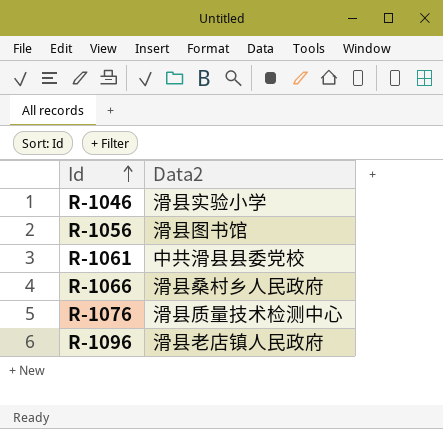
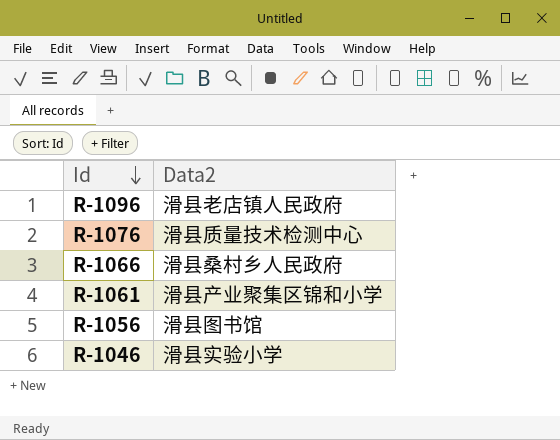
row order: Id ascending -> Id descending
R-1061 | Data2: 中共滑县县委党校 -> 滑县产业聚集区锦和小学

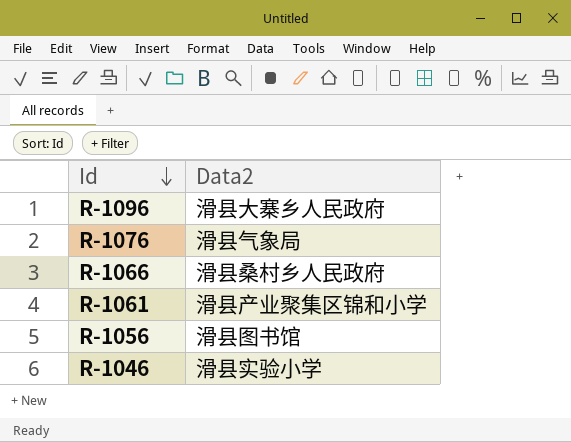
R-1096 | Data2: 滑县老店镇人民政府 -> 滑县大寨乡人民政府
R-1076 | Data2: 滑县质量技术检测中心 -> 滑县气象局

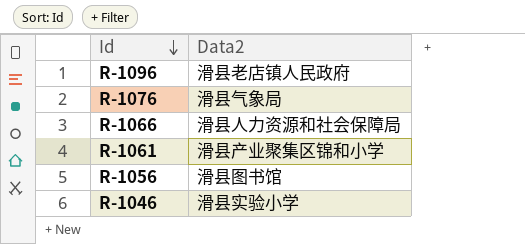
R-1096 | Data2: 滑县大寨乡人民政府 -> 滑县老店镇人民政府
R-1066 | Data2: 滑县桑村乡人民政府 -> 滑县人力资源和社会保障局

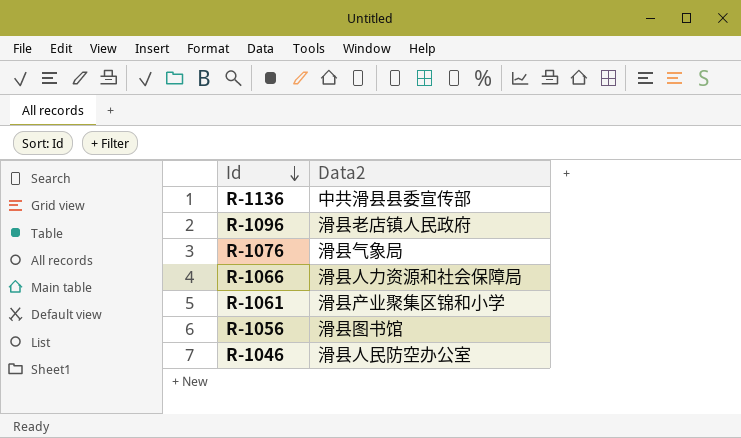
row R-1136: none -> 中共滑县县委宣传部
R-1046 | Data2: 滑县实验小学 -> 滑县人民防空办公室

